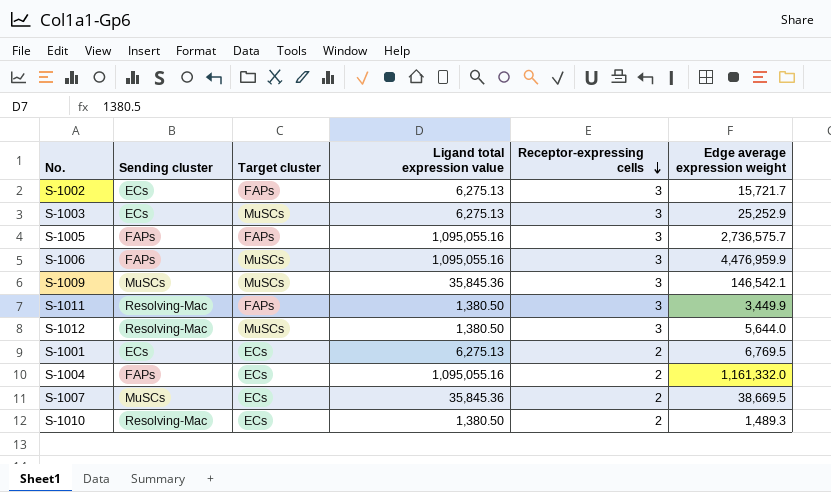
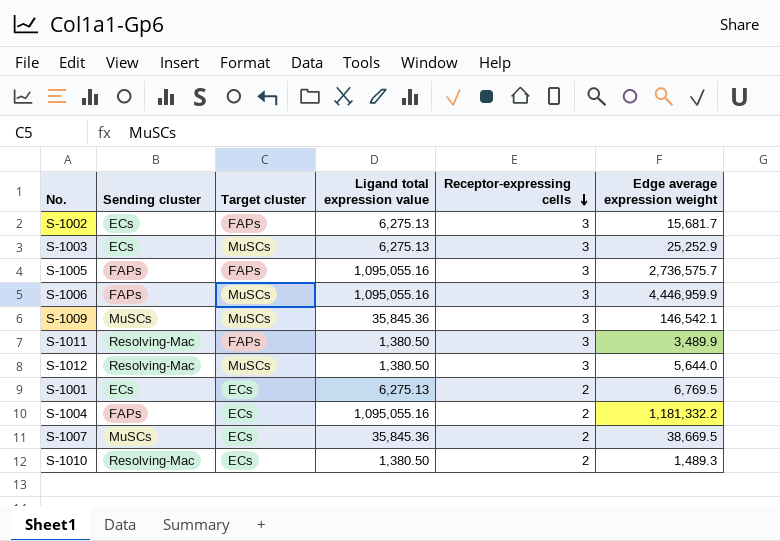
S-1002 | Edge average expression weight: 15,721.7 -> 15,681.7
S-1006 | Edge average expression weight: 4,476,959.9 -> 4,446,959.9
S-1011 | Edge average expression weight: 3,449.9 -> 3,489.9
S-1004 | Edge average expression weight: 1,161,332.0 -> 1,181,332.2

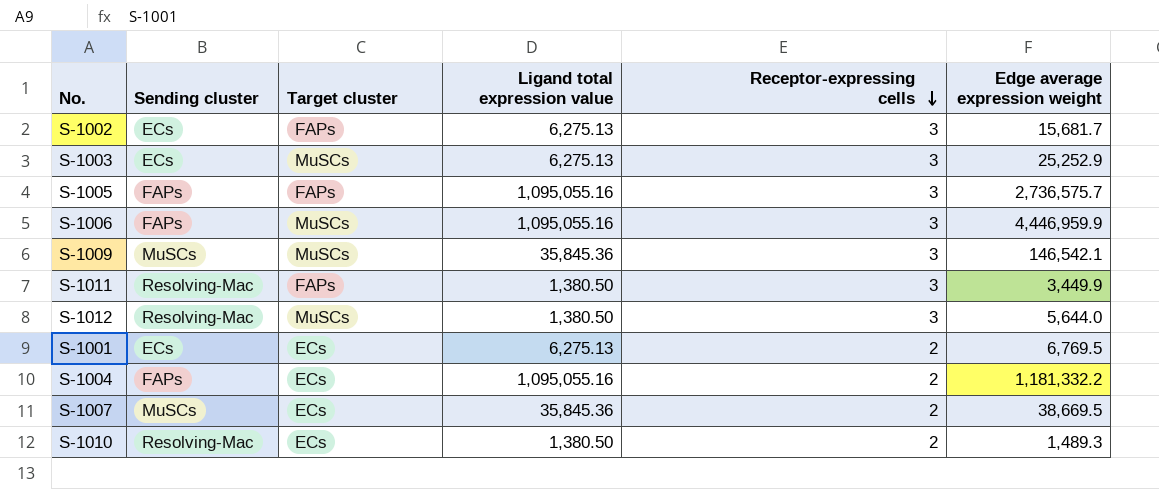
S-1011 | Edge average expression weight: 3,489.9 -> 3,449.9

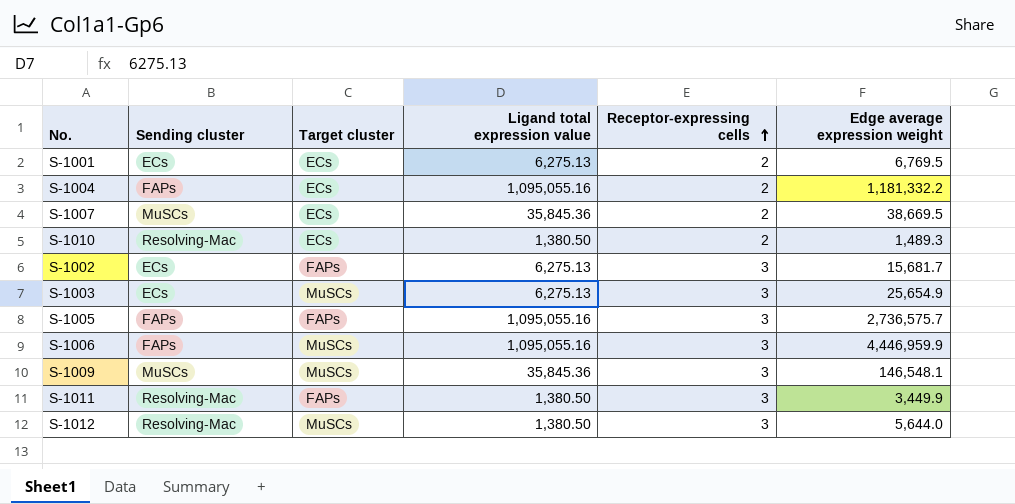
row order: Receptor-expressing cells descending -> Receptor-expressing cells ascending
S-1003 | Edge average expression weight: 25,252.9 -> 25,654.9
S-1009 | Edge average expression weight: 146,542.1 -> 146,548.1

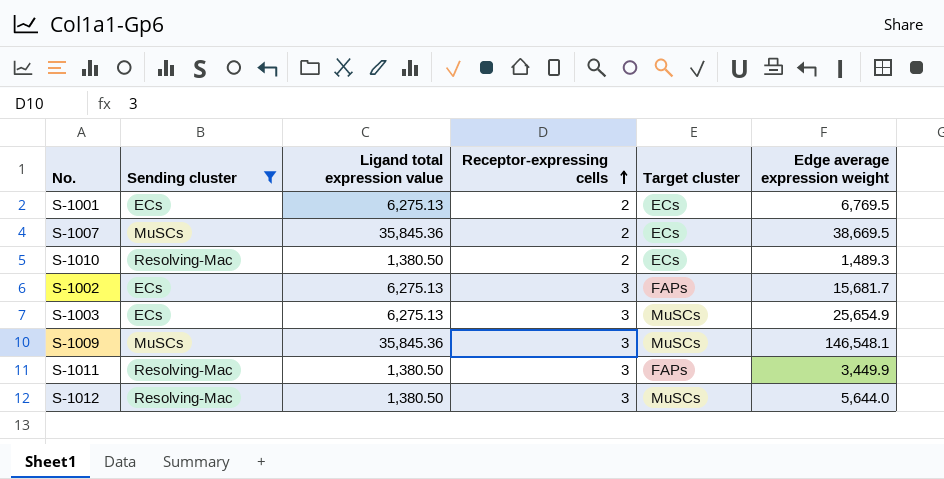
filter: none -> Sending cluster != FAPs
column Target cluster | position: 3 -> 5

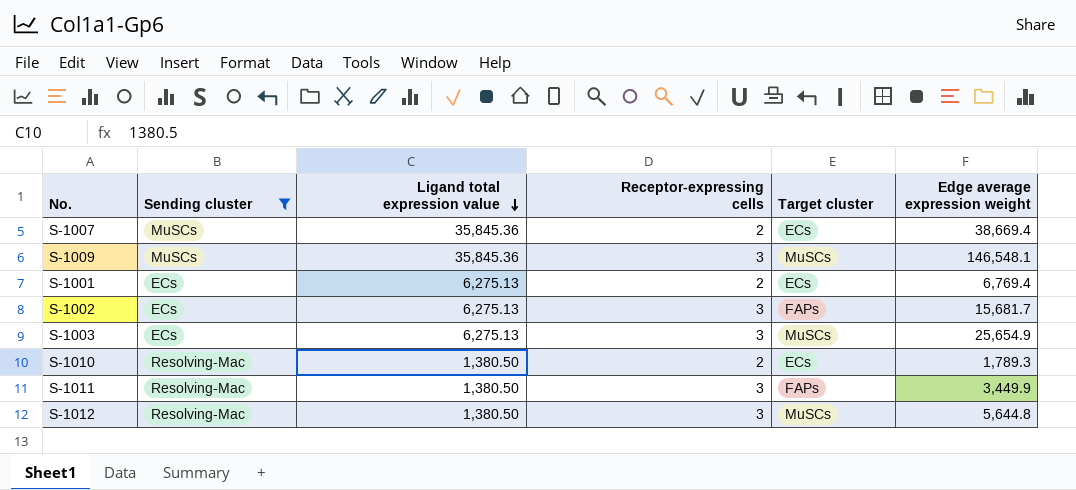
row order: Receptor-expressing cells ascending -> Ligand total expression value descending
S-1007 | Edge average expression weight: 38,669.5 -> 38,669.4
S-1001 | Edge average expression weight: 6,769.5 -> 6,769.4
S-1010 | Edge average expression weight: 1,489.3 -> 1,789.3
S-1012 | Edge average expression weight: 5,644.0 -> 5,644.8

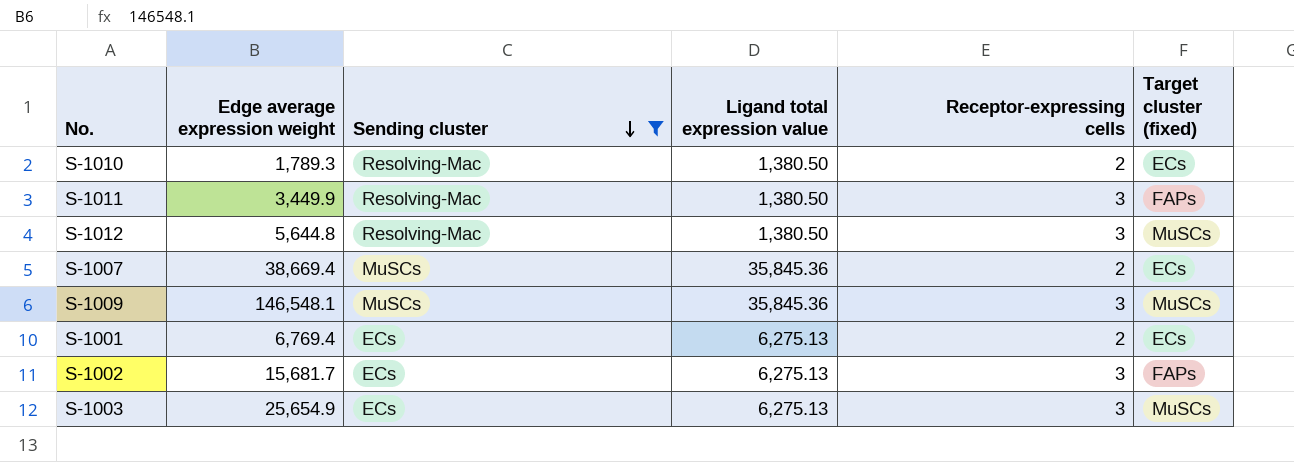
row order: Ligand total expression value descending -> Sending cluster descending
column Edge average expression weight | position: 6 -> 2
column name: Target cluster -> Target cluster (fixed)

